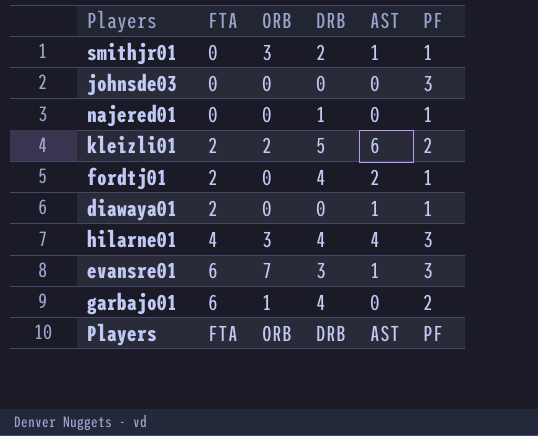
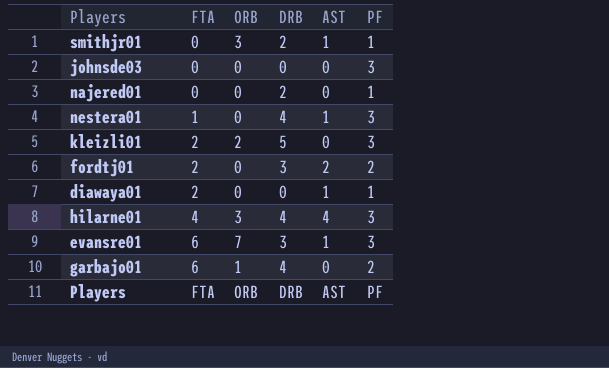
najered01 | DRB: 1 -> 2
row nestera01: none -> 1 | 0 | 4 | 1 | 3
kleizli01 | AST: 6 -> 0
kleizli01 | PF: 2 -> 3
fordtj01 | DRB: 4 -> 3
fordtj01 | PF: 1 -> 2

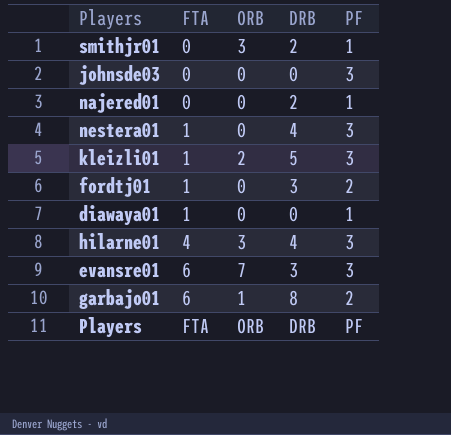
column AST | position: 5 -> none
kleizli01 | FTA: 2 -> 1
fordtj01 | FTA: 2 -> 1
diawaya01 | FTA: 2 -> 1
garbajo01 | DRB: 4 -> 8

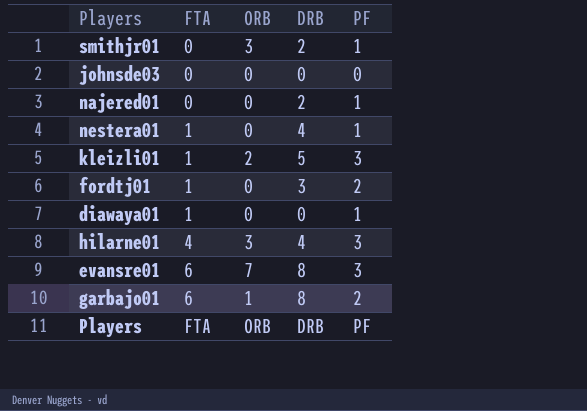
johnsde03 | PF: 3 -> 0
nestera01 | PF: 3 -> 1
evansre01 | DRB: 3 -> 8

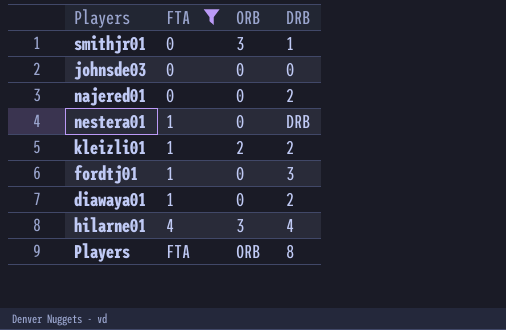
filter: none -> FTA != 6
column PF | position: 5 -> none
smithjr01 | DRB: 2 -> 1
nestera01 | DRB: 4 -> DRB
kleizli01 | DRB: 5 -> 2
diawaya01 | DRB: 0 -> 2
Players | DRB: DRB -> 8

